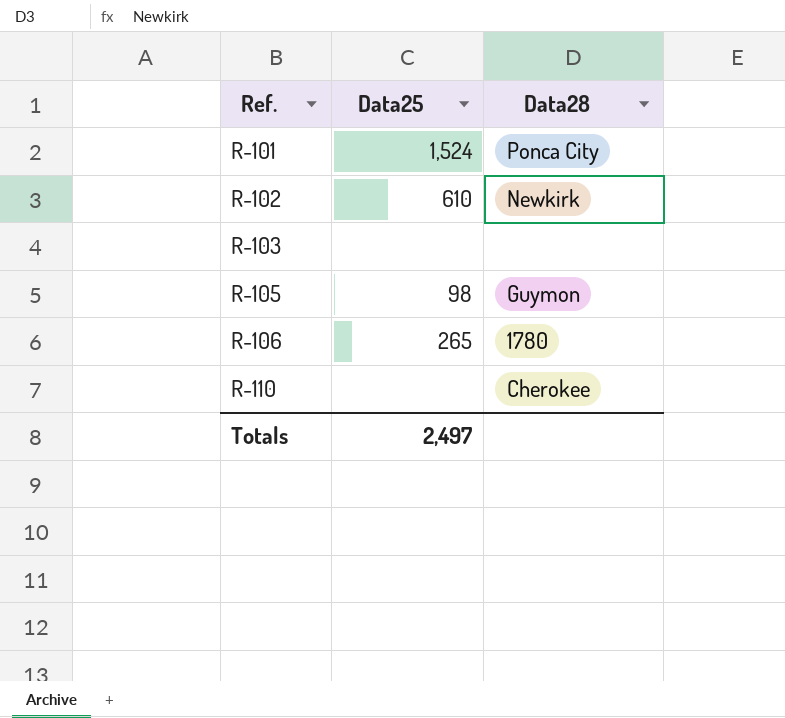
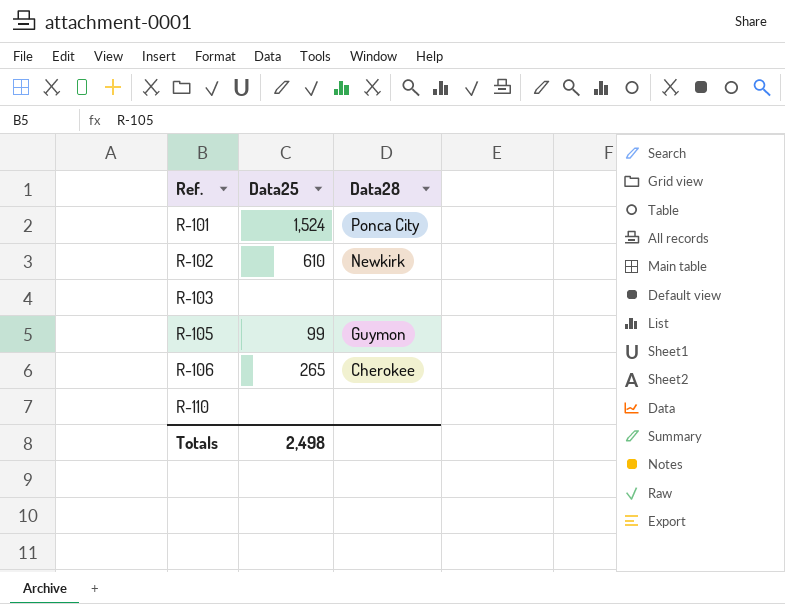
R-105 | Data25: 98 -> 99
R-106 | Data28: 1780 -> Cherokee
R-110 | Data28: Cherokee -> none
Totals | Data25: 2,497 -> 2,498

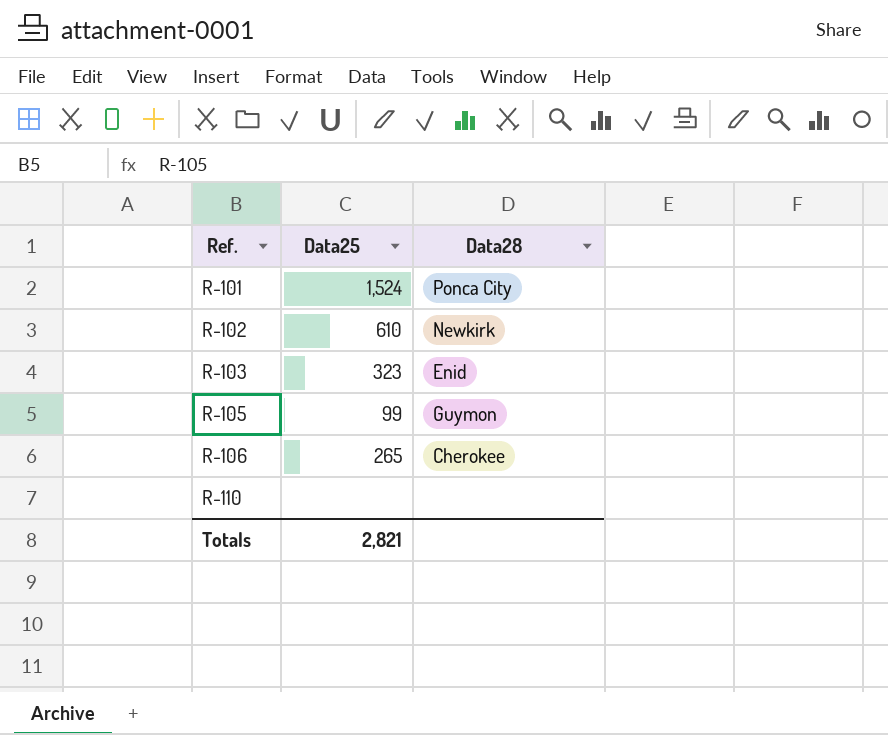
R-103 | Data25: none -> 323
R-103 | Data28: none -> Enid
Totals | Data25: 2,498 -> 2,821

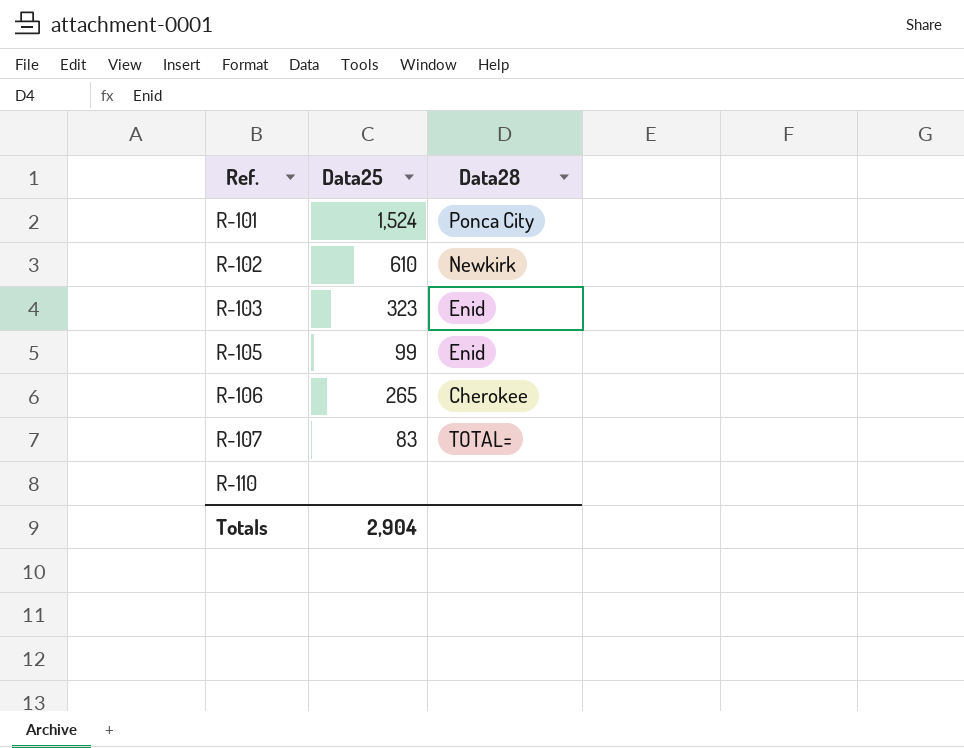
R-105 | Data28: Guymon -> Enid
row R-107: none -> 83 | TOTAL=
Totals | Data25: 2,821 -> 2,904

